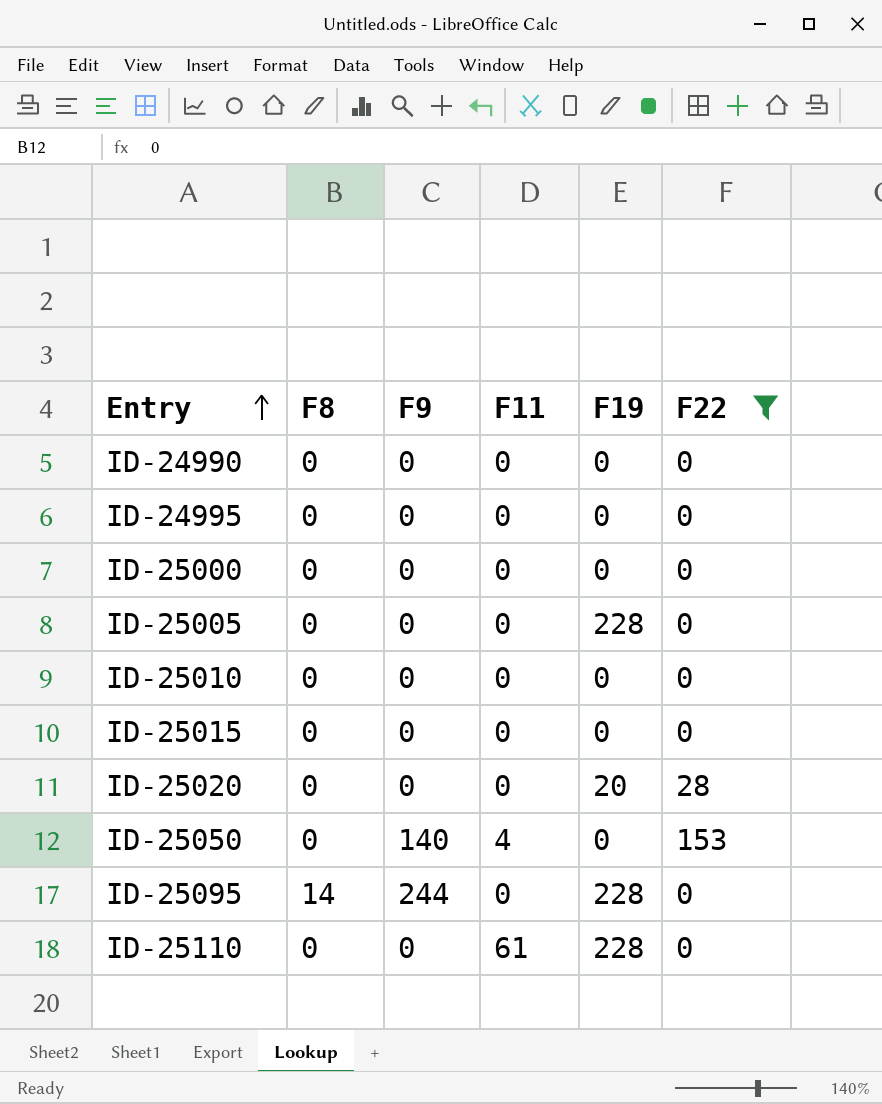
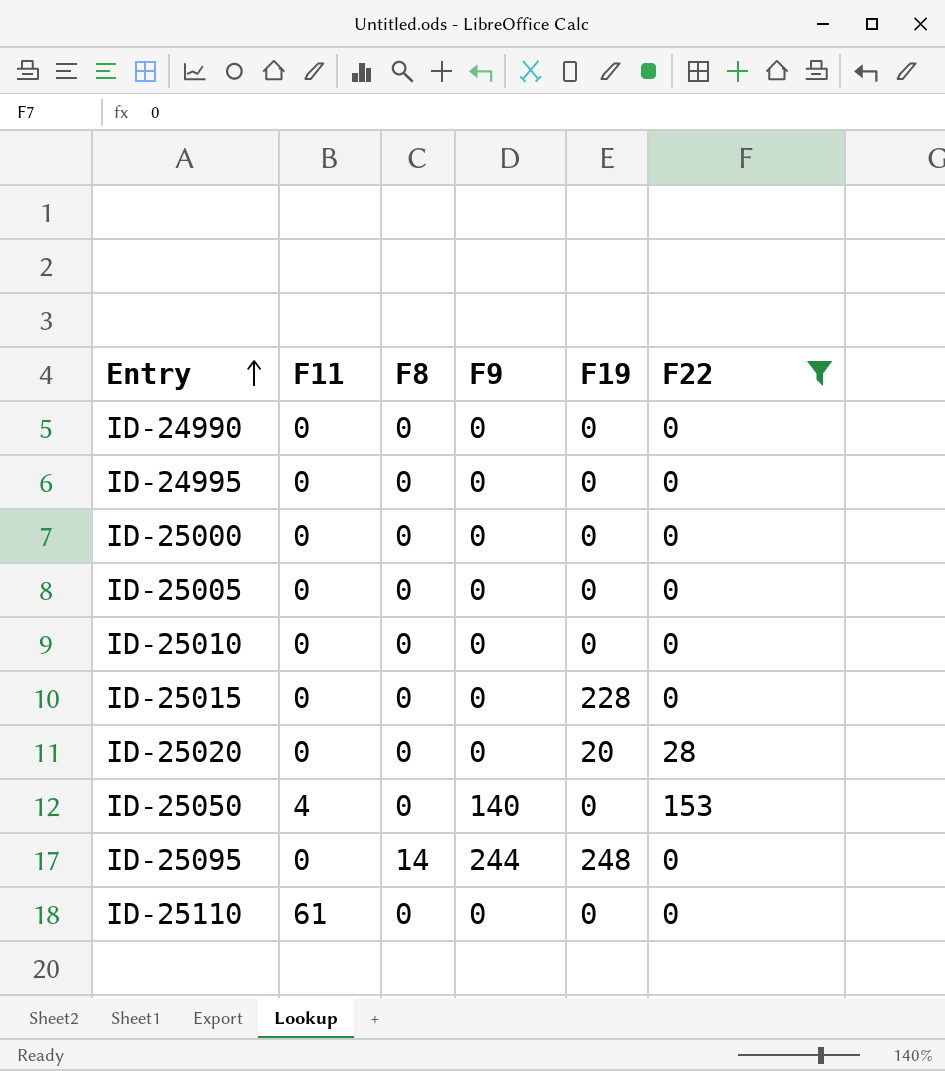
column F11 | position: 4 -> 2
ID-25005 | F19: 228 -> 0
ID-25015 | F19: 0 -> 228
ID-25095 | F19: 228 -> 248
ID-25110 | F19: 228 -> 0

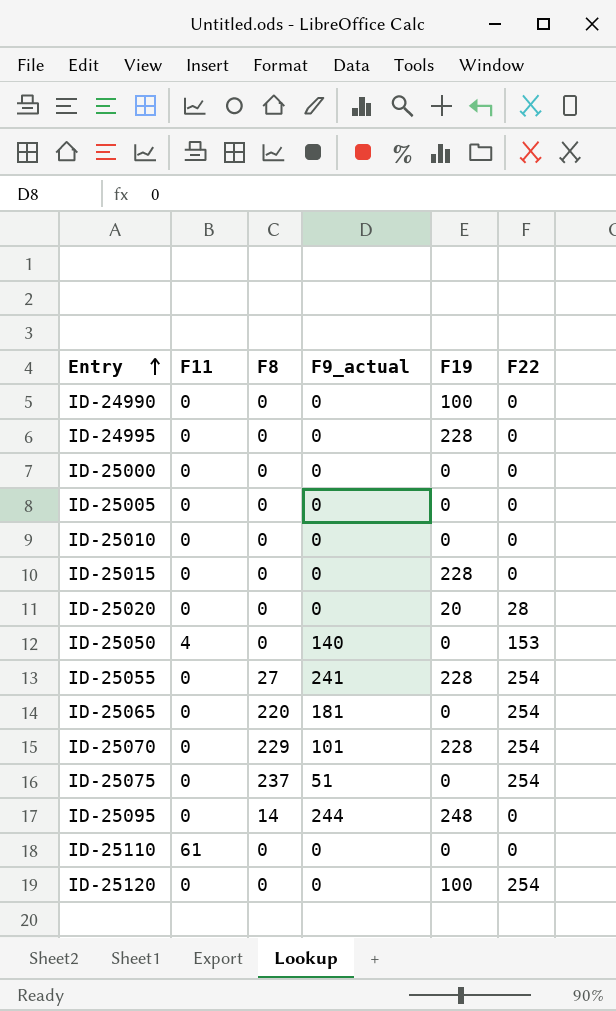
filter: F22 != 254 -> none
column name: F9 -> F9_actual
ID-24990 | F19: 0 -> 100
ID-24995 | F19: 0 -> 228

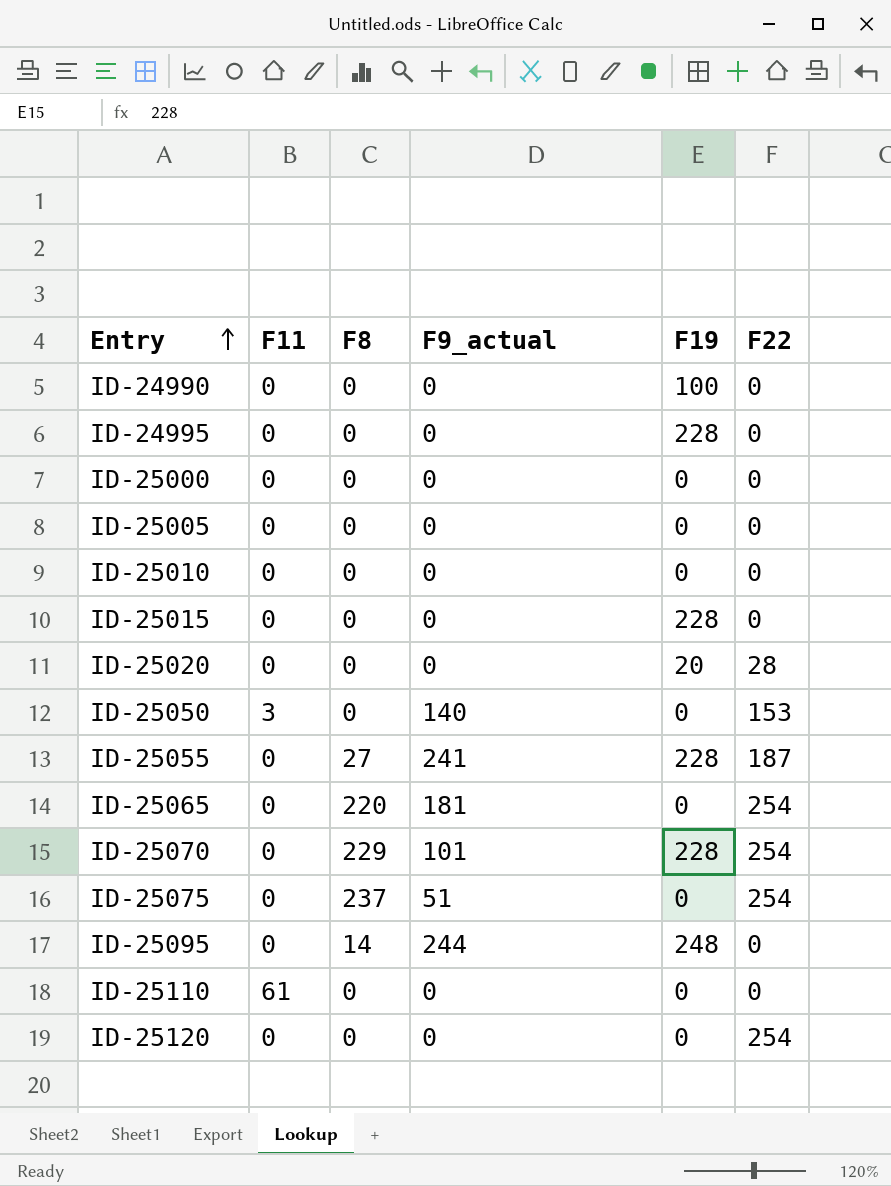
ID-25050 | F11: 4 -> 3
ID-25055 | F22: 254 -> 187
ID-25120 | F19: 100 -> 0

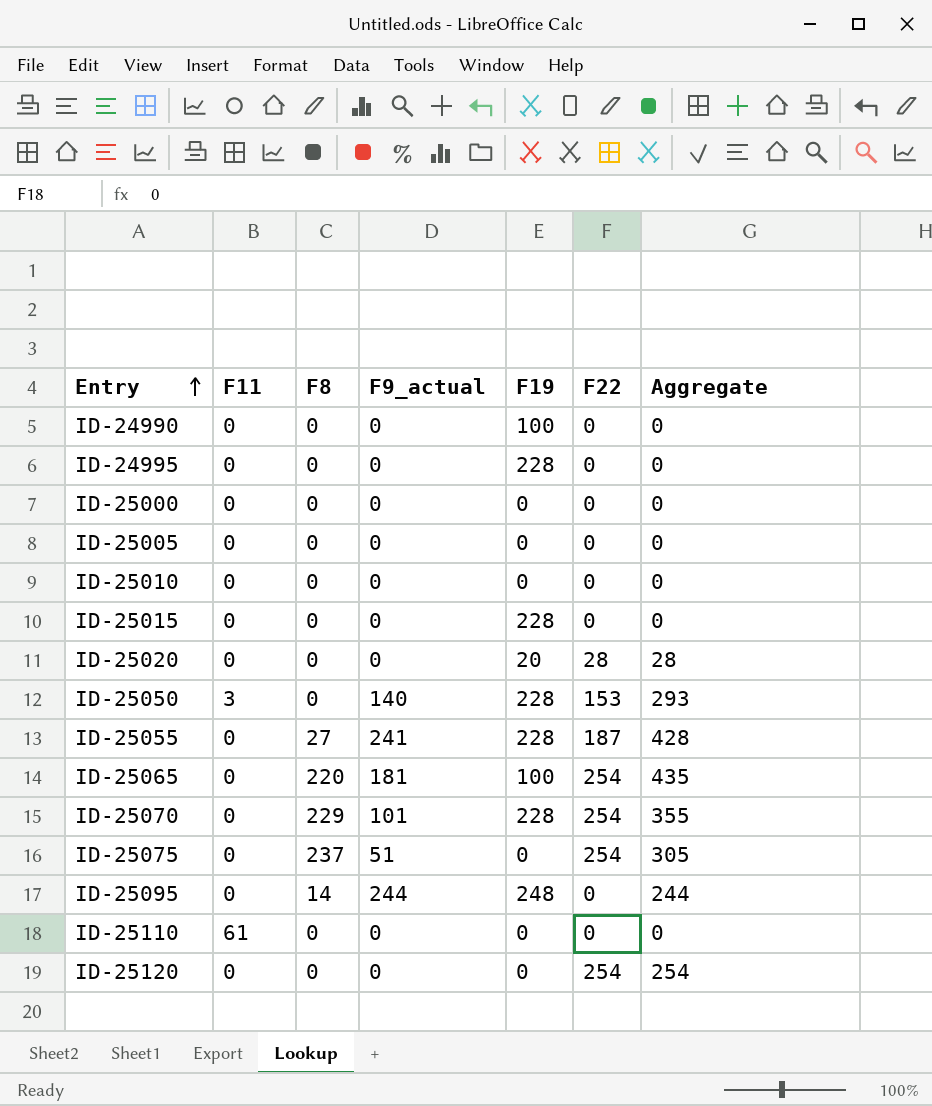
column Aggregate | formula: none -> [F9_actual] + [F22]
ID-25050 | F19: 0 -> 228
ID-25065 | F19: 0 -> 100

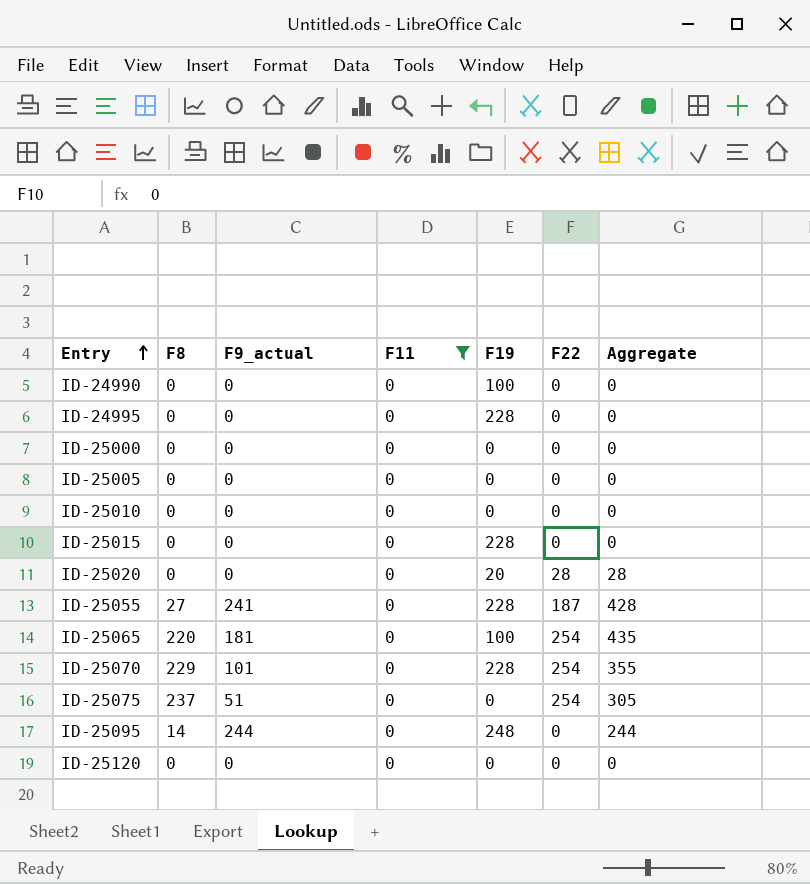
filter: none -> F11 = 0
column F11 | position: 2 -> 4
ID-25120 | F22: 254 -> 0
ID-25120 | Aggregate: 254 -> 0

